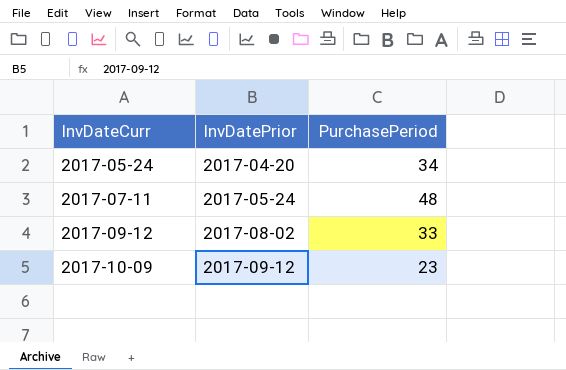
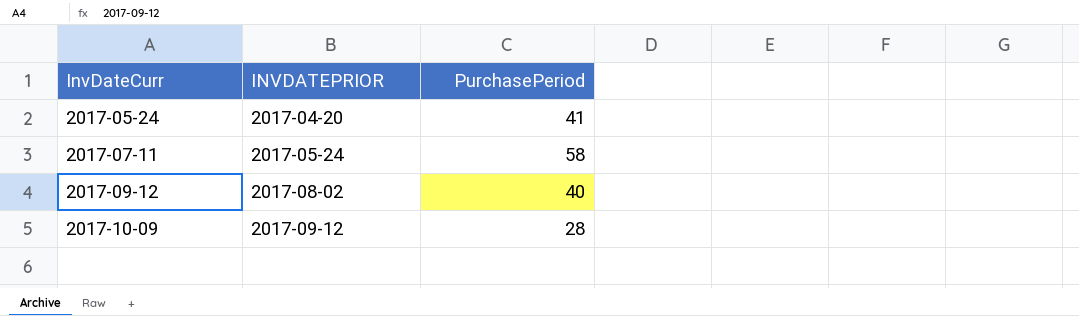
column name: InvDatePrior -> INVDATEPRIOR
2017-05-24 | PurchasePeriod: 34 -> 41
2017-07-11 | PurchasePeriod: 48 -> 58
2017-09-12 | PurchasePeriod: 33 -> 40
2017-10-09 | PurchasePeriod: 23 -> 28

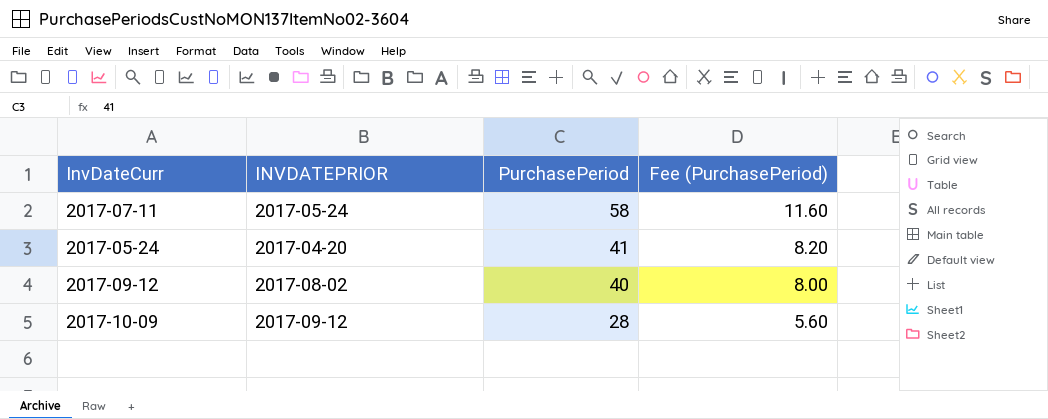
row order: InvDateCurr ascending -> PurchasePeriod descending
column Fee (PurchasePeriod) | formula: none -> [PurchasePeriod] * 0.2

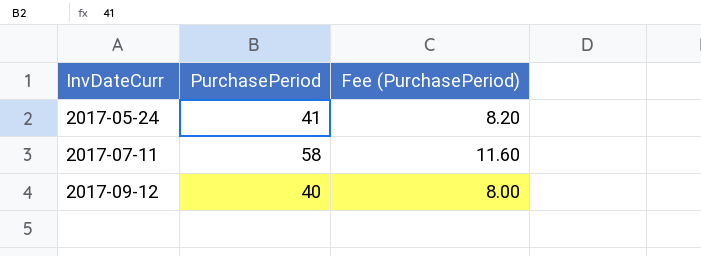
row order: PurchasePeriod descending -> InvDateCurr ascending
column INVDATEPRIOR | position: 2 -> none
row 2017-10-09: 2017-09-12 | 28 | 5.60 -> none

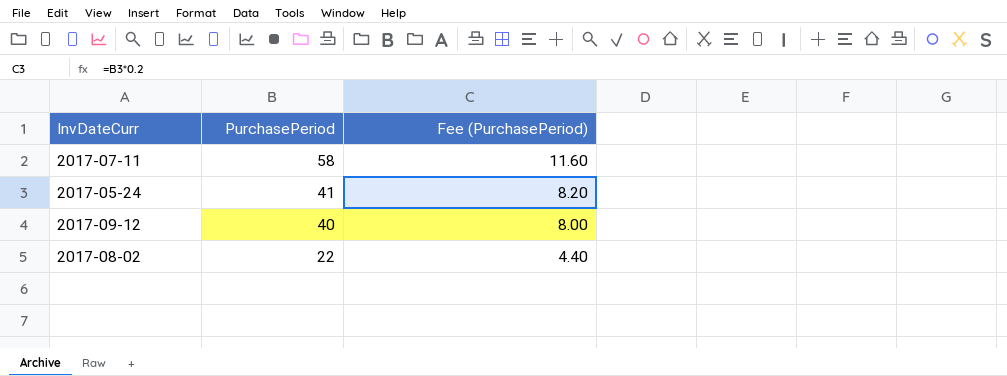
row order: InvDateCurr ascending -> PurchasePeriod descending
row 2017-08-02: none -> 22 | 4.40

